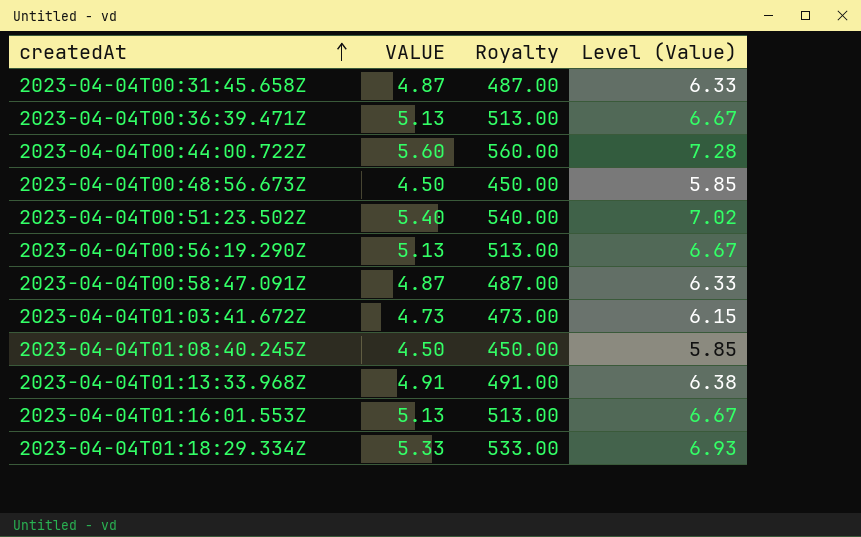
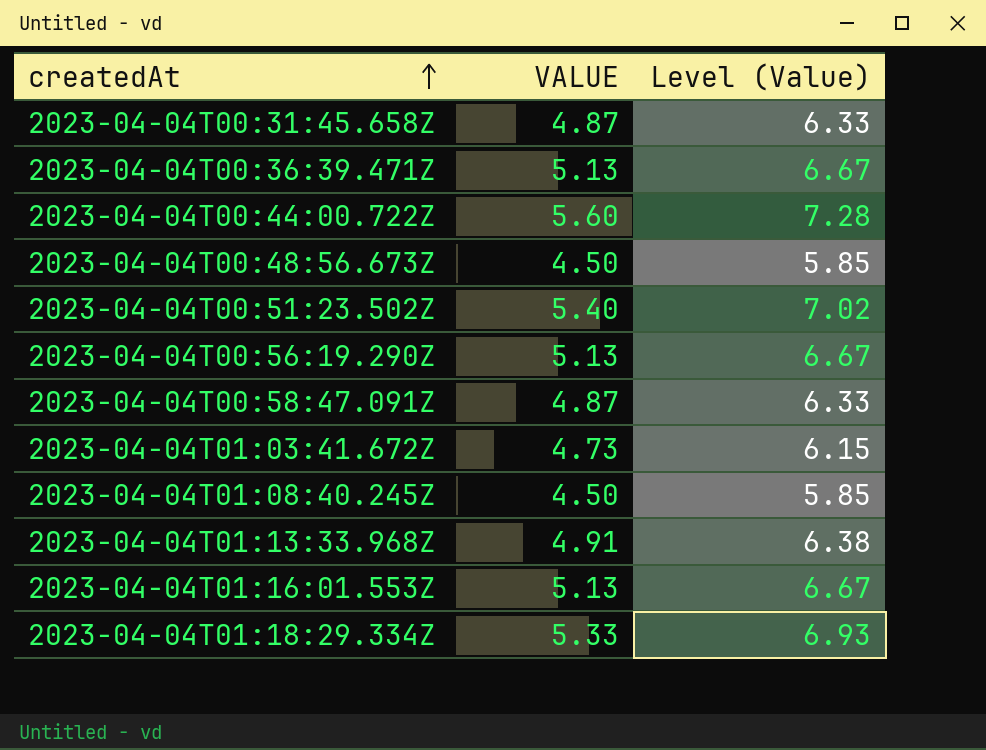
column Royalty | formula: [VALUE] * 100 -> none

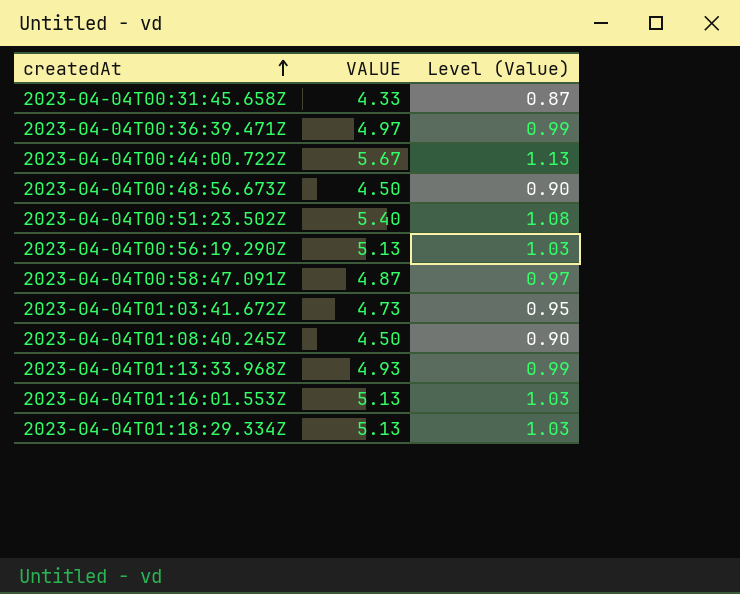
column Level (Value) | formula: [VALUE] * 1.3 -> [VALUE] * 0.2
2023-04-04T00:31:45.658Z | VALUE: 4.87 -> 4.33
2023-04-04T00:36:39.471Z | VALUE: 5.13 -> 4.97
2023-04-04T00:44:00.722Z | VALUE: 5.60 -> 5.67
2023-04-04T01:13:33.968Z | VALUE: 4.91 -> 4.93
2023-04-04T01:18:29.334Z | VALUE: 5.33 -> 5.13

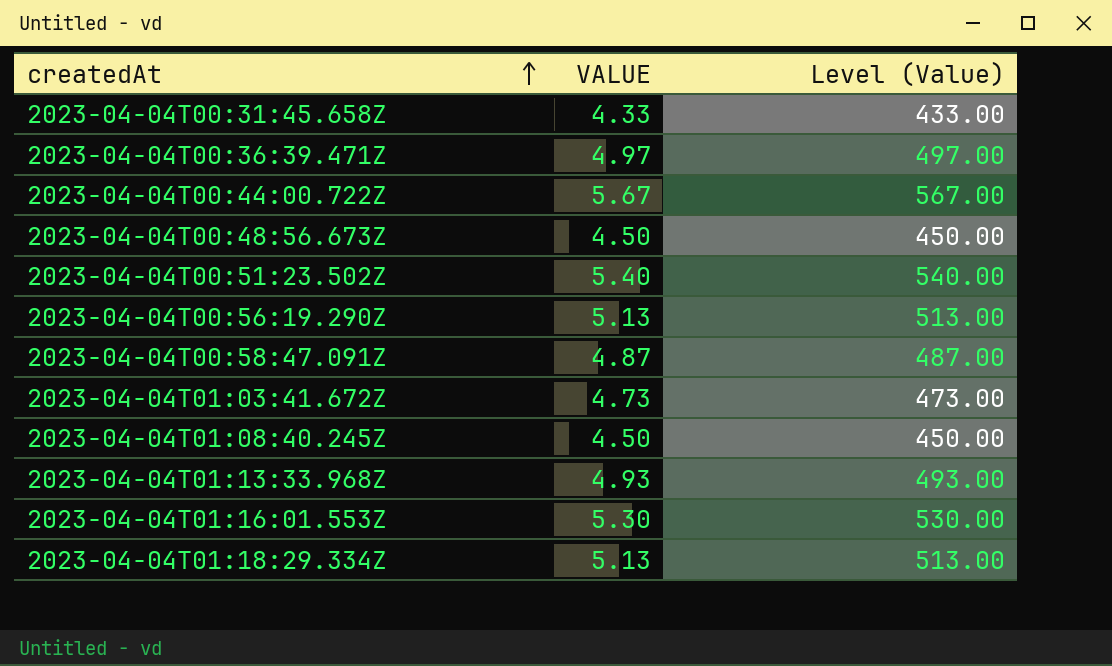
column Level (Value) | formula: [VALUE] * 0.2 -> [VALUE] * 100
2023-04-04T01:16:01.553Z | VALUE: 5.13 -> 5.30

